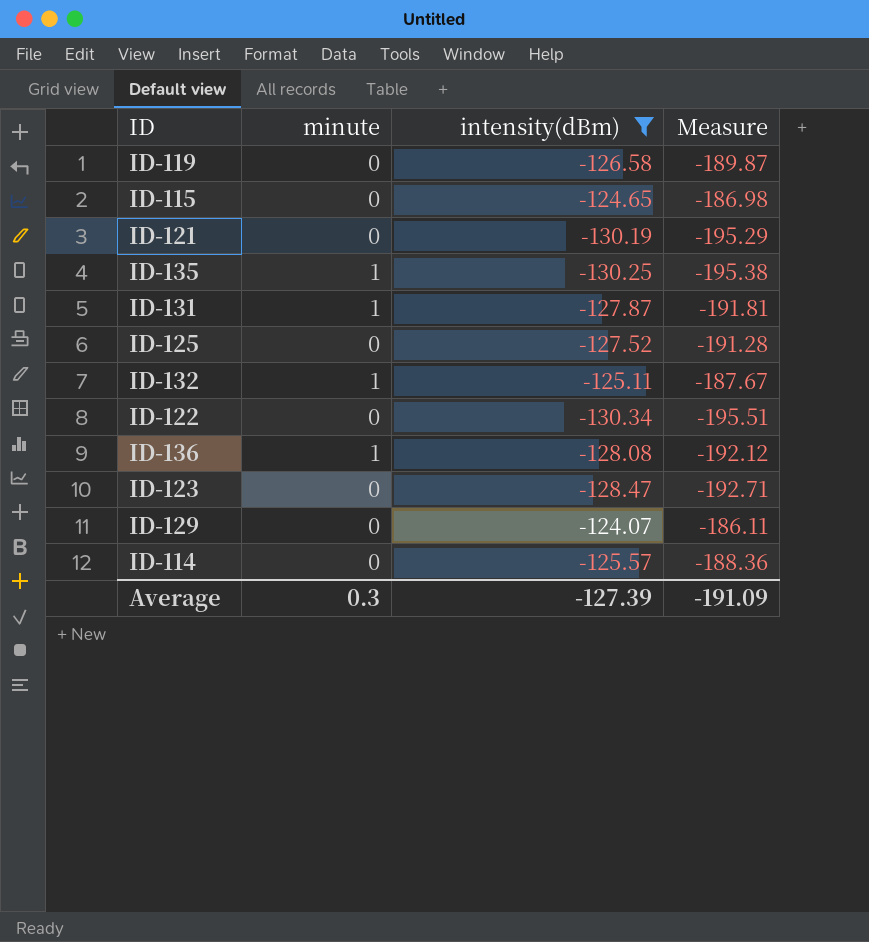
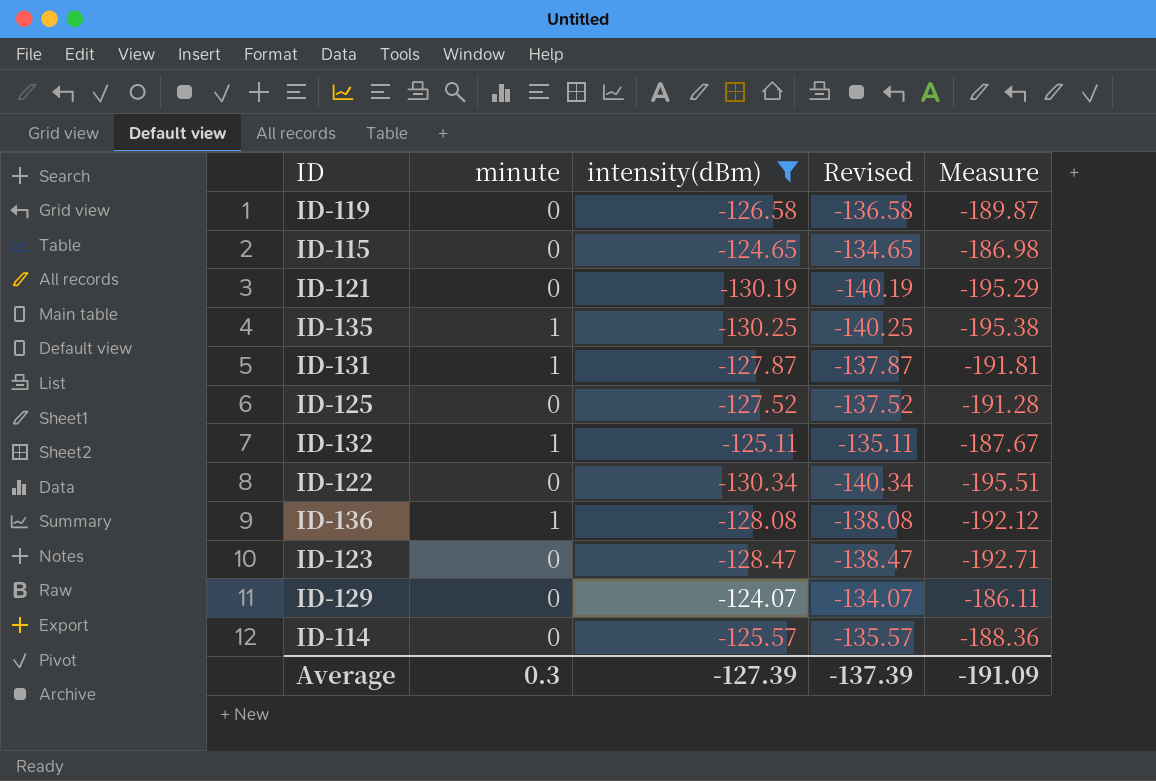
column Revised | formula: none -> [intensity(dBm)] - 10

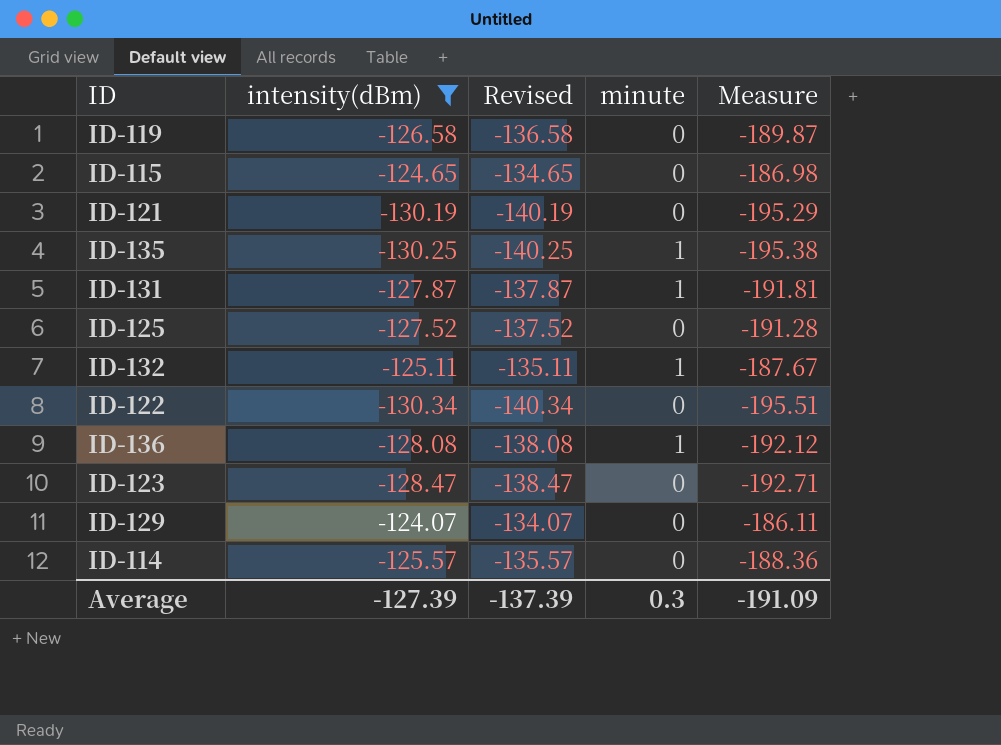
column minute | position: 2 -> 4

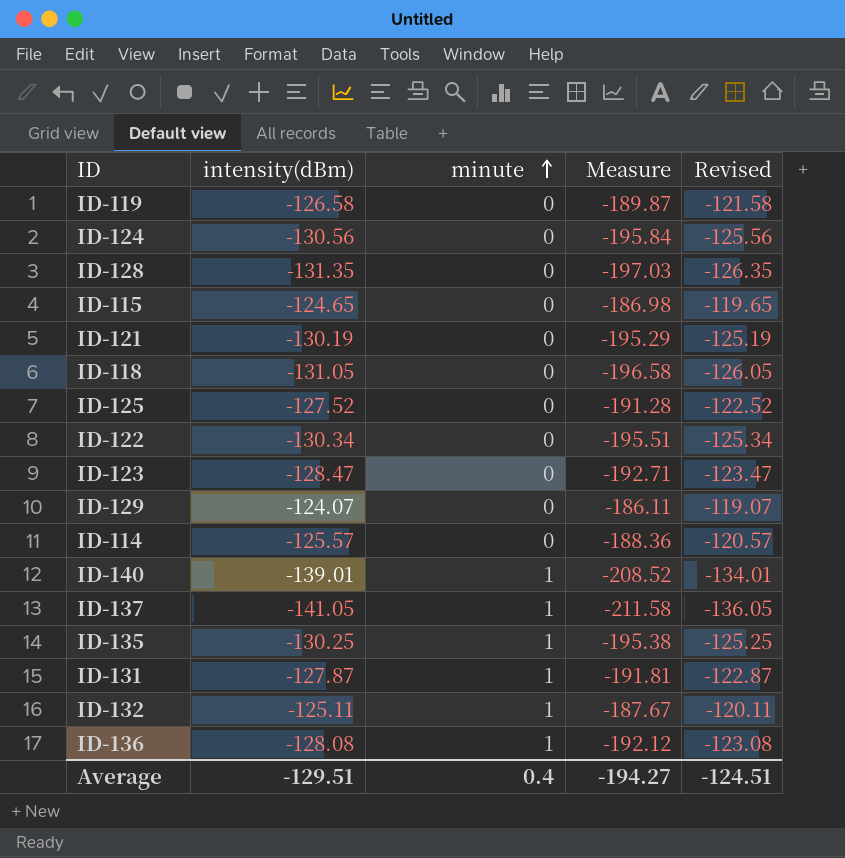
filter: intensity(dBm) >= -130.34 -> none
row order: none -> minute ascending
column Revised | formula: [intensity(dBm)] - 10 -> [intensity(dBm)] + 5
column Revised | position: 3 -> 5
Average | intensity(dBm): -127.39 -> -129.51
Average | minute: 0.3 -> 0.4
Average | Measure: -191.09 -> -194.27
Average | Revised: -137.39 -> -124.51

